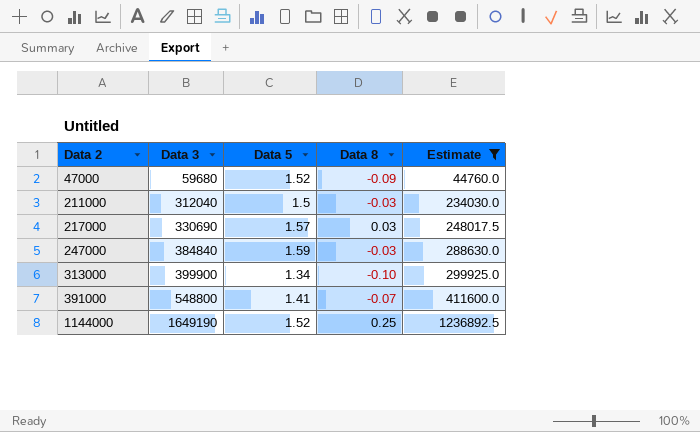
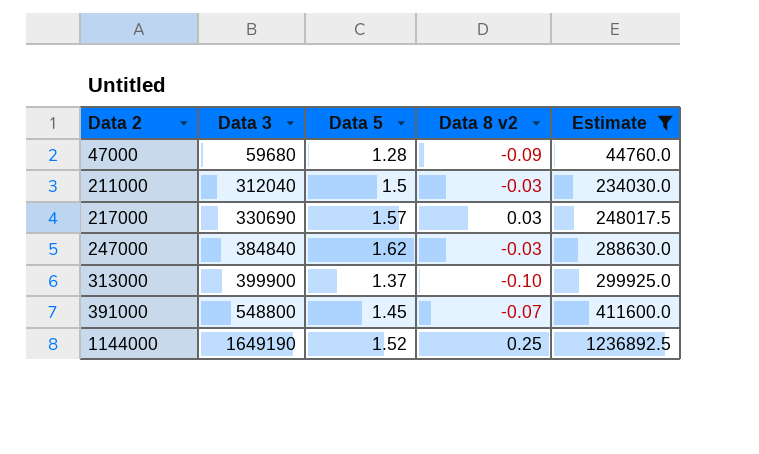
column name: Data 8 -> Data 8 v2
47000 | Data 5: 1.52 -> 1.28
247000 | Data 5: 1.59 -> 1.62
313000 | Data 5: 1.34 -> 1.37
391000 | Data 5: 1.41 -> 1.45

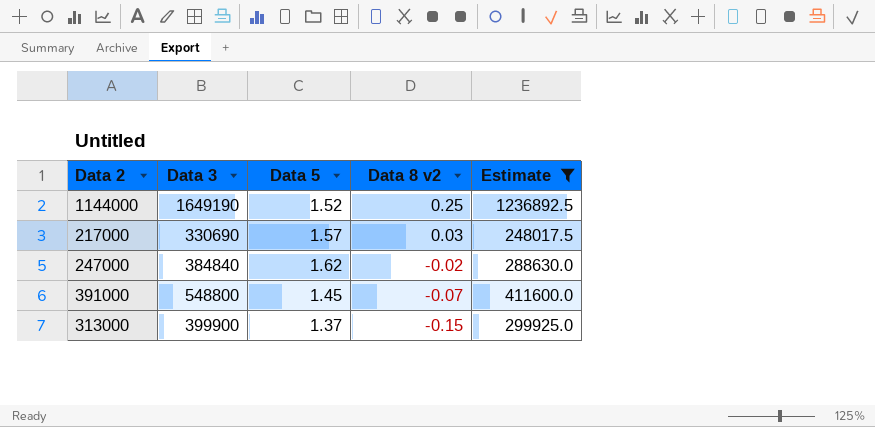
row order: Data 2 ascending -> Data 8 v2 descending
row 47000: 59680 | 1.28 | -0.09 | 44760.0 -> none
row 211000: 312040 | 1.5 | -0.03 | 234030.0 -> none
247000 | Data 8 v2: -0.03 -> -0.02
313000 | Data 8 v2: -0.10 -> -0.15

